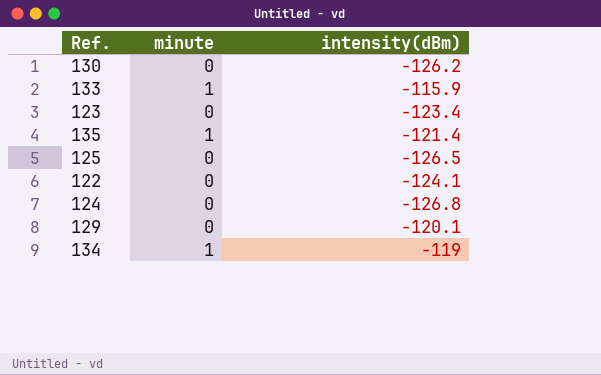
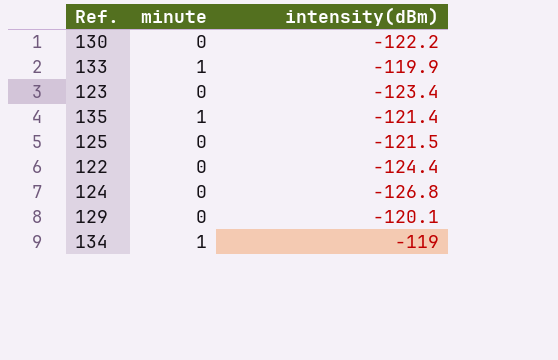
130 | intensity(dBm): -126.2 -> -122.2
133 | intensity(dBm): -115.9 -> -119.9
125 | intensity(dBm): -126.5 -> -121.5
122 | intensity(dBm): -124.1 -> -124.4

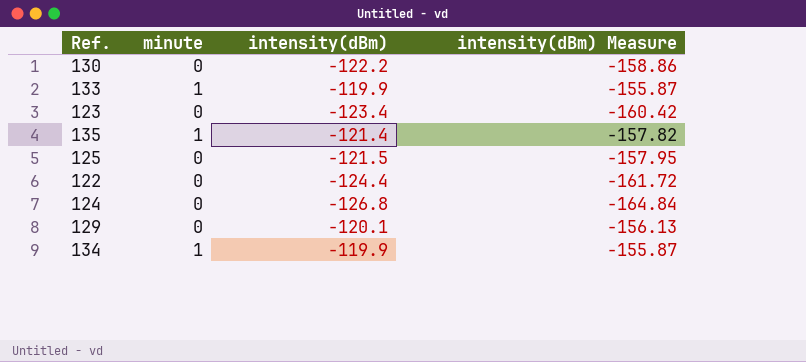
column intensity(dBm) Measure | formula: none -> [intensity(dBm)] * 1.3
134 | intensity(dBm): -119 -> -119.9

